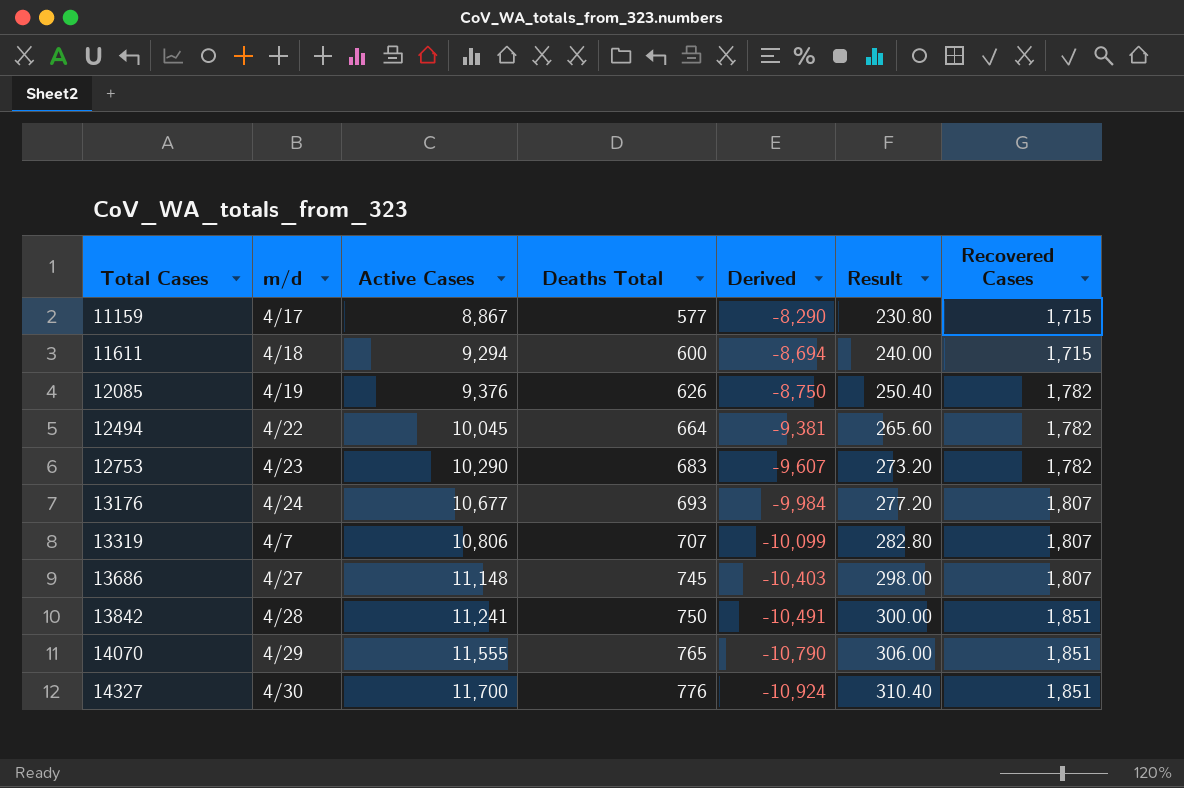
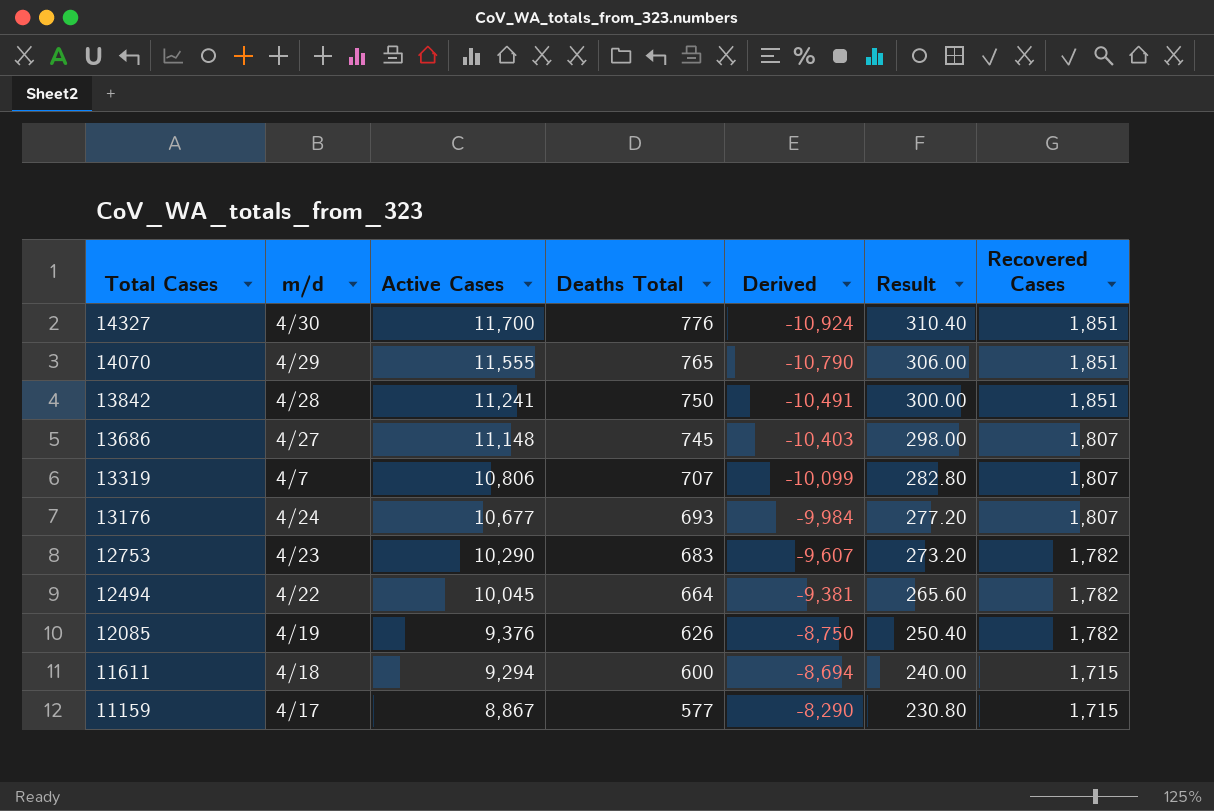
row order: Total Cases ascending -> Total Cases descending

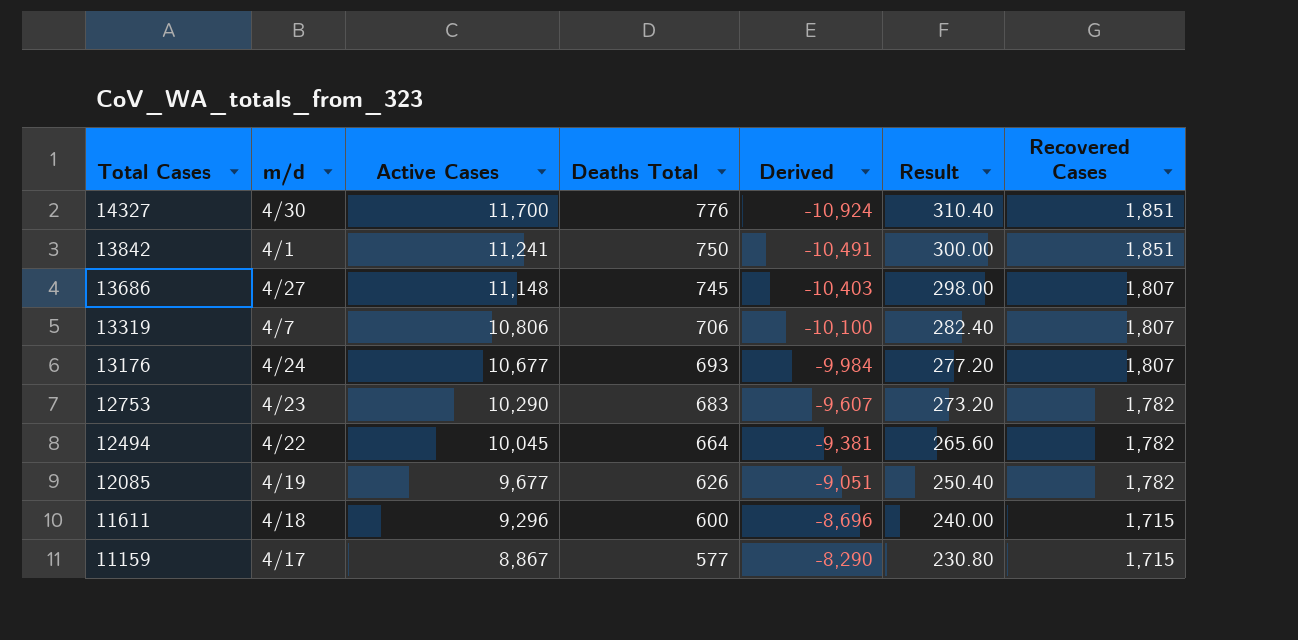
row 14070: 4/29 | 11,555 | 765 | -10,790 | 306.00 | 1,851 -> none
13842 | m/d: 4/28 -> 4/1
13319 | Deaths Total: 707 -> 706
13319 | Derived: -10,099 -> -10,100
13319 | Result: 282.80 -> 282.40
12085 | Active Cases: 9,376 -> 9,677
12085 | Derived: -8,750 -> -9,051
11611 | Active Cases: 9,294 -> 9,296
11611 | Derived: -8,694 -> -8,696

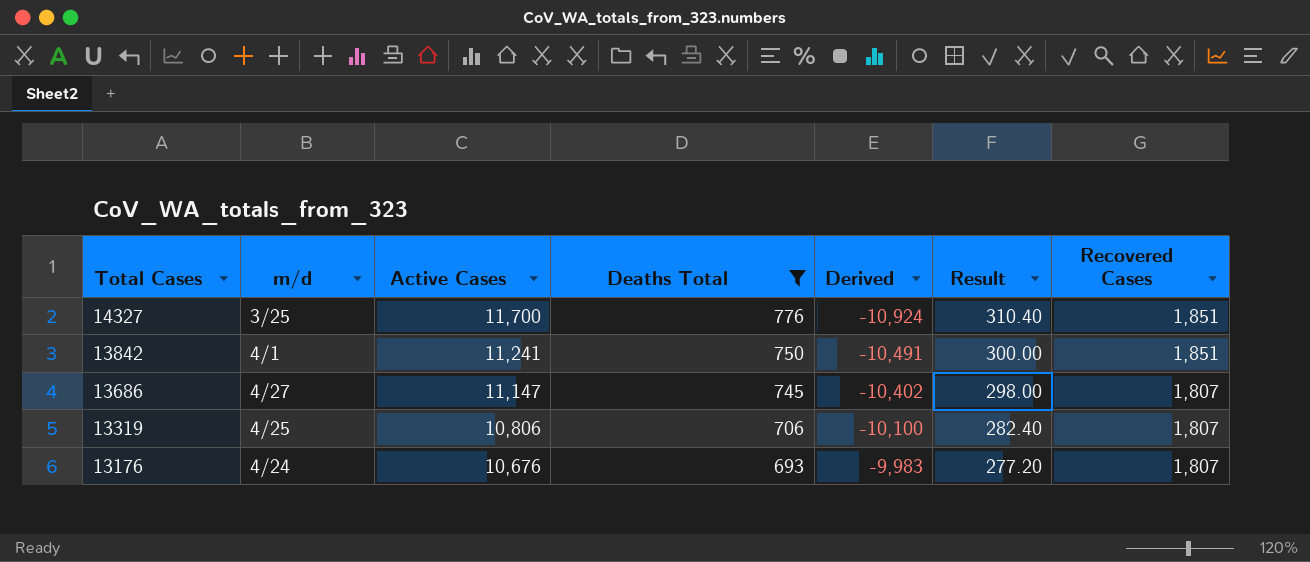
filter: none -> Deaths Total >= 693
14327 | m/d: 4/30 -> 3/25
13686 | Active Cases: 11,148 -> 11,147
13686 | Derived: -10,403 -> -10,402
13319 | m/d: 4/7 -> 4/25
13176 | Active Cases: 10,677 -> 10,676
13176 | Derived: -9,984 -> -9,983

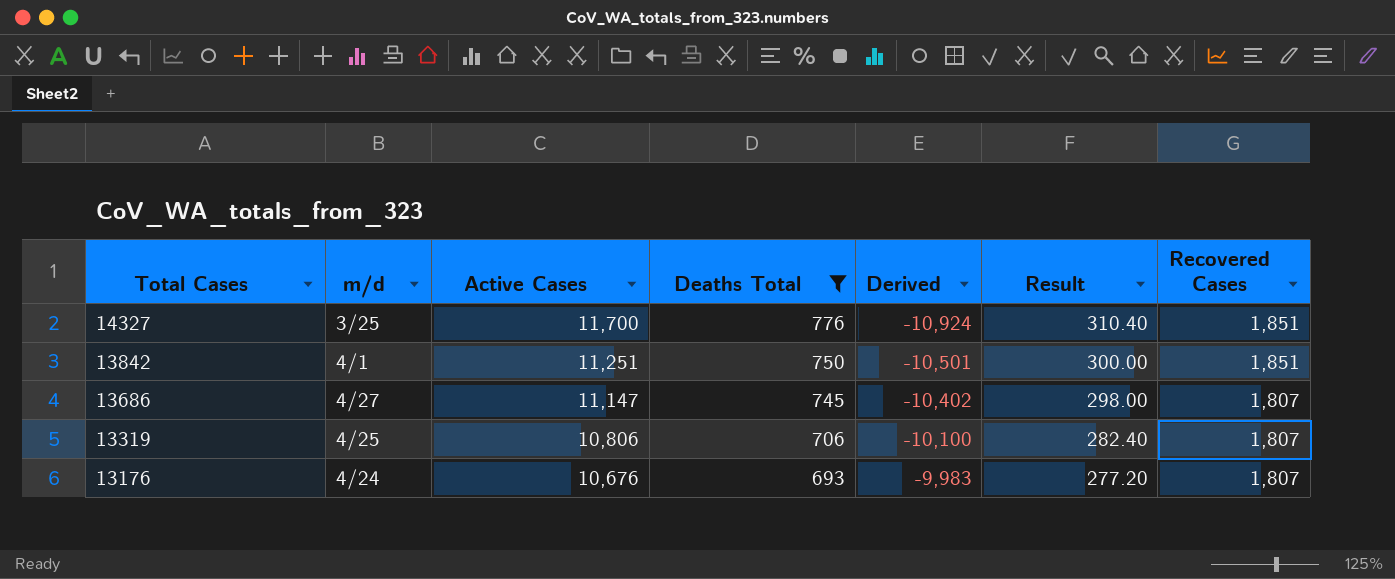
13842 | Active Cases: 11,241 -> 11,251
13842 | Derived: -10,491 -> -10,501

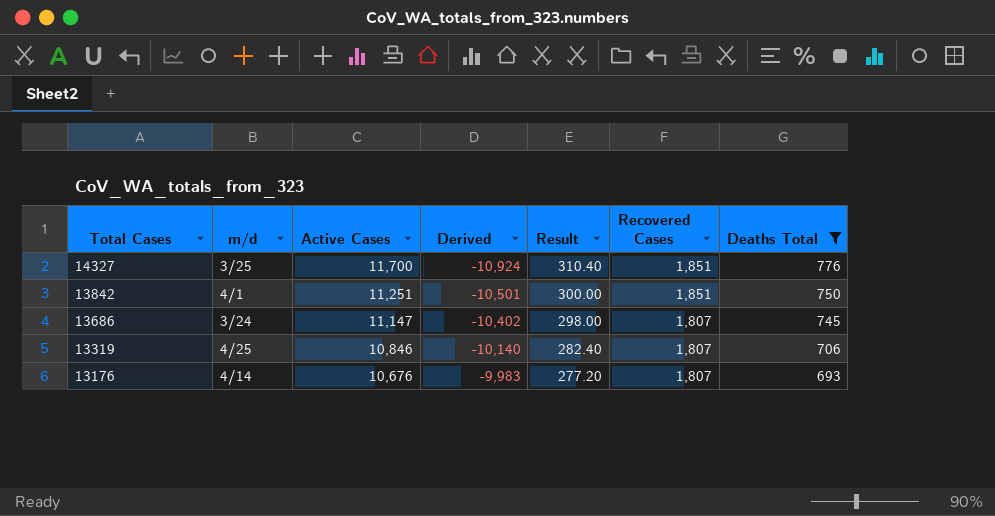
column Deaths Total | position: 4 -> 7
13686 | m/d: 4/27 -> 3/24
13319 | Active Cases: 10,806 -> 10,846
13319 | Derived: -10,100 -> -10,140
13176 | m/d: 4/24 -> 4/14

